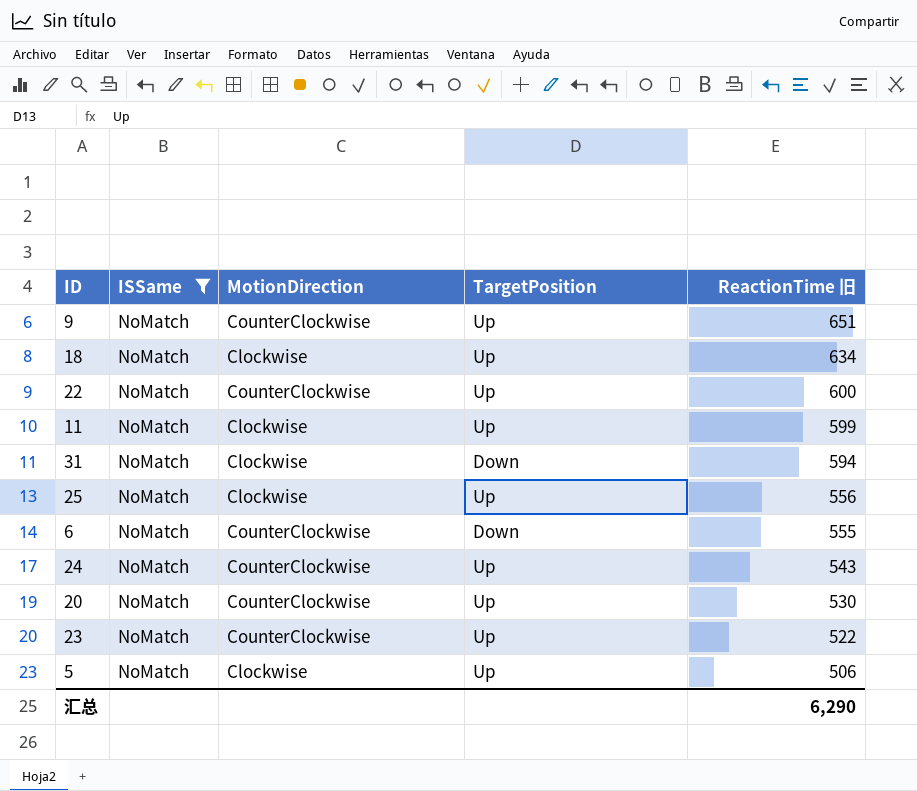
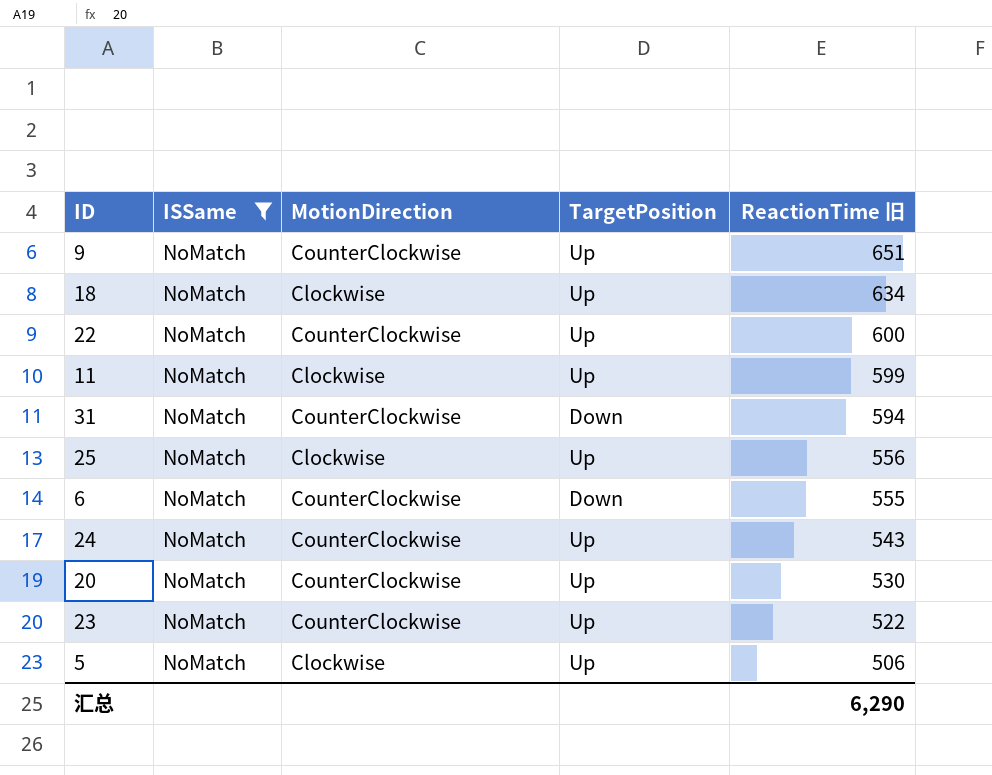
31 | MotionDirection: Clockwise -> CounterClockwise

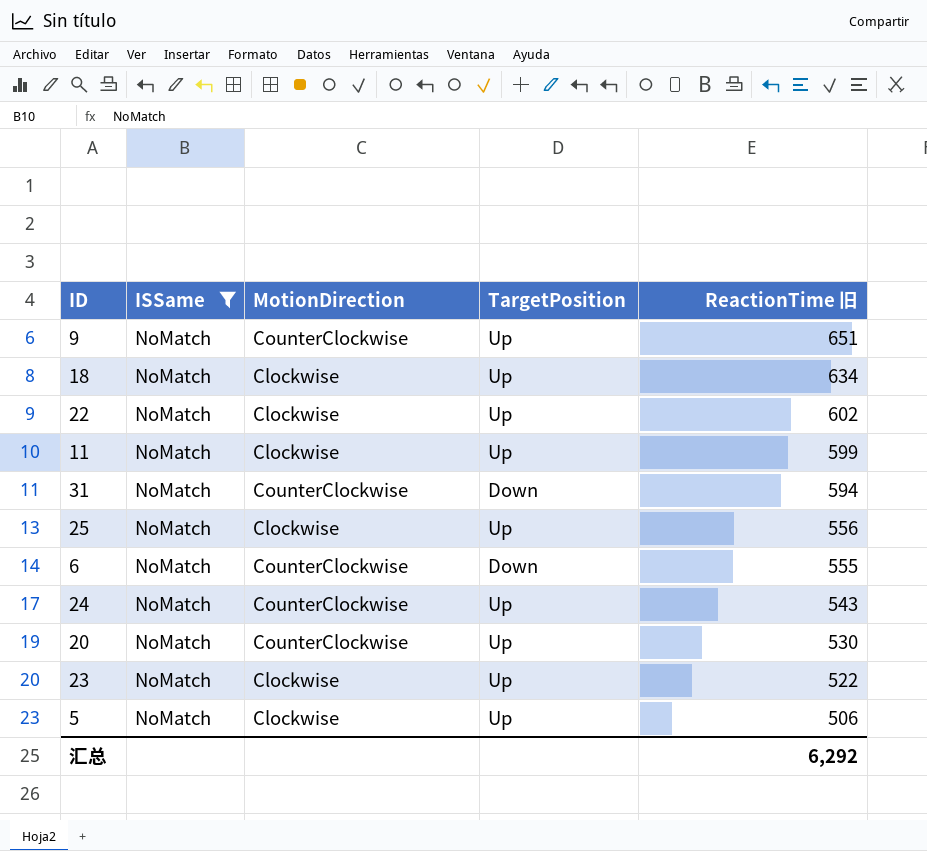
22 | MotionDirection: CounterClockwise -> Clockwise
22 | ReactionTime 旧: 600 -> 602
23 | MotionDirection: CounterClockwise -> Clockwise
汇总 | ReactionTime 旧: 6,290 -> 6,292

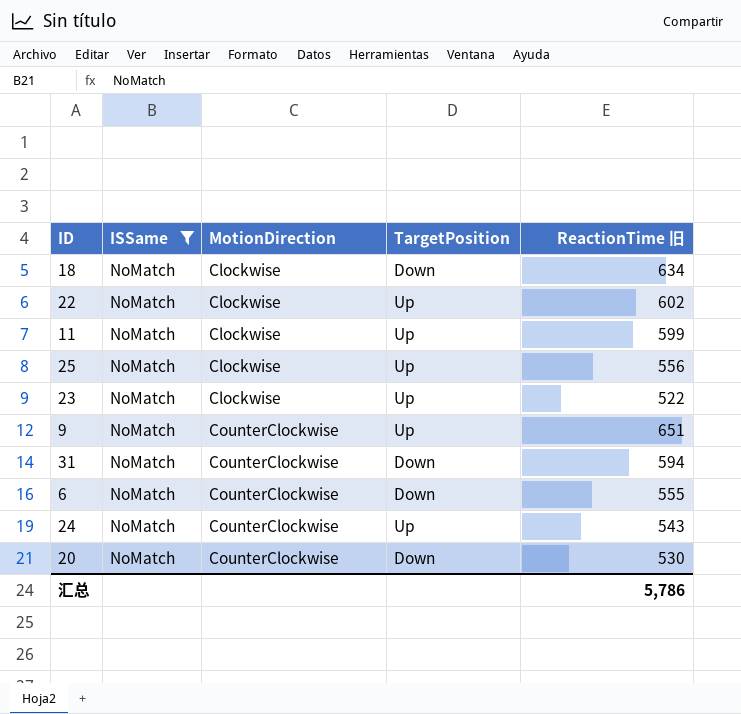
row order: ReactionTime 旧 descending -> MotionDirection ascending
row 5: NoMatch | Clockwise | Up | 506 -> none
18 | TargetPosition: Up -> Down
20 | TargetPosition: Up -> Down
汇总 | ReactionTime 旧: 6,292 -> 5,786

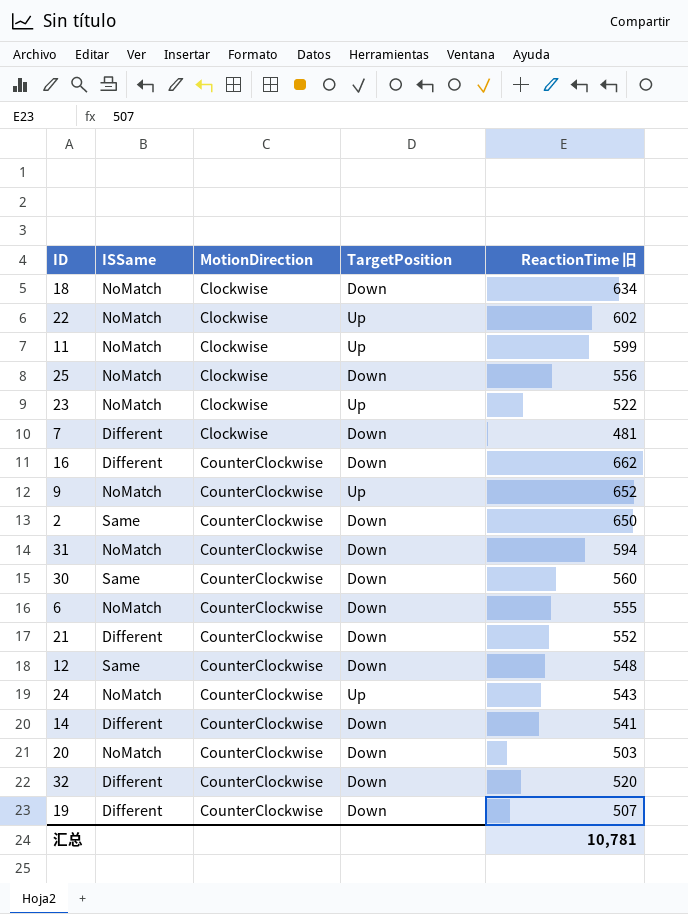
filter: ISSame = NoMatch -> none
25 | TargetPosition: Up -> Down
9 | ReactionTime 旧: 651 -> 652
20 | ReactionTime 旧: 530 -> 503
汇总 | ReactionTime 旧: 5,786 -> 10,781

